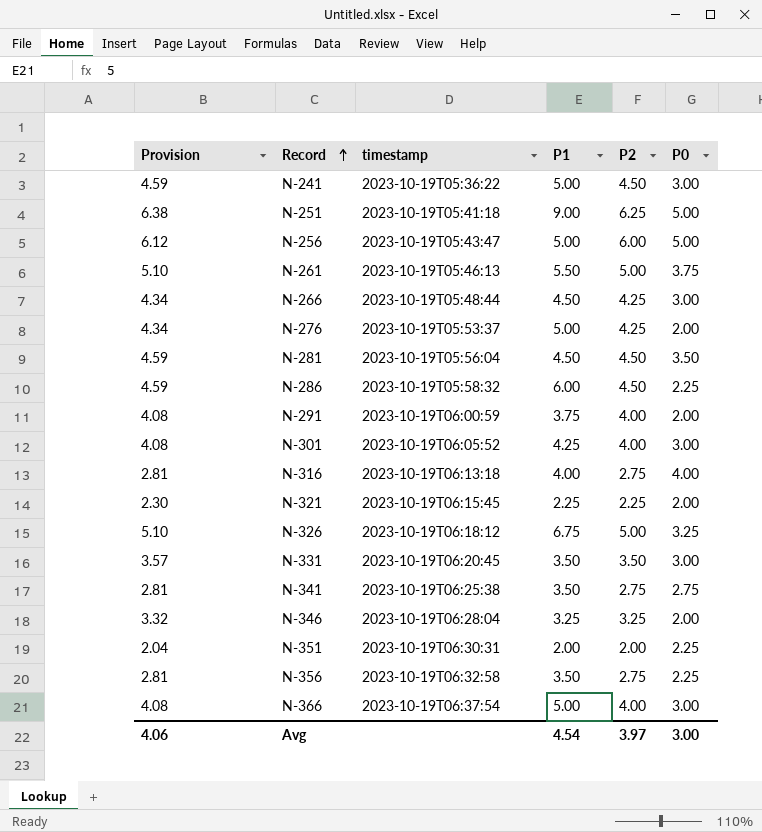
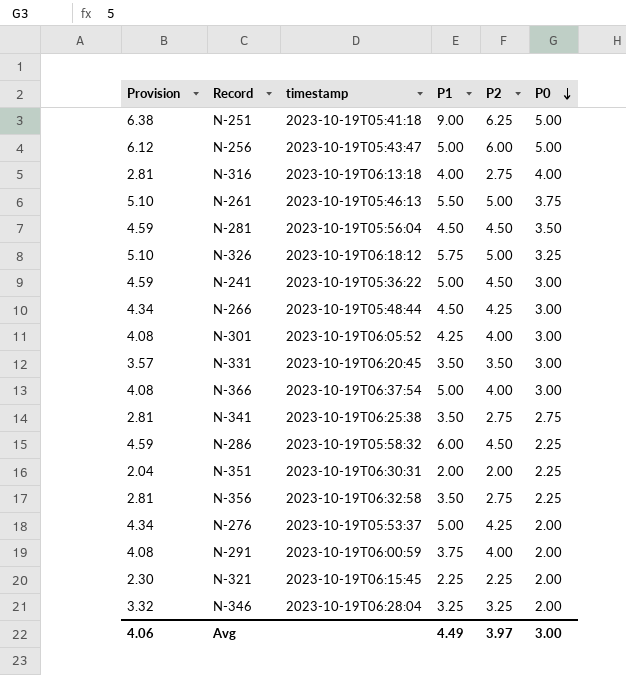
row order: Record ascending -> P0 descending
N-326 | P1: 6.75 -> 5.75
Avg | P1: 4.54 -> 4.49

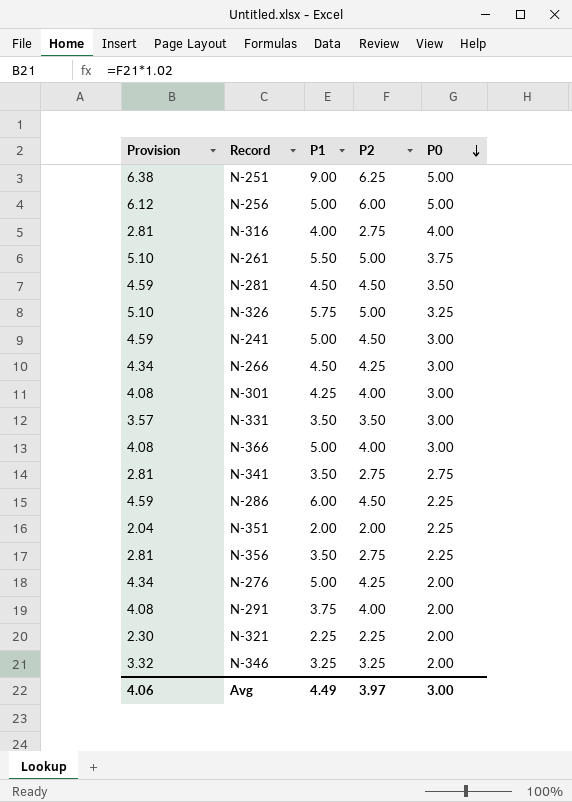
column timestamp | position: 3 -> none

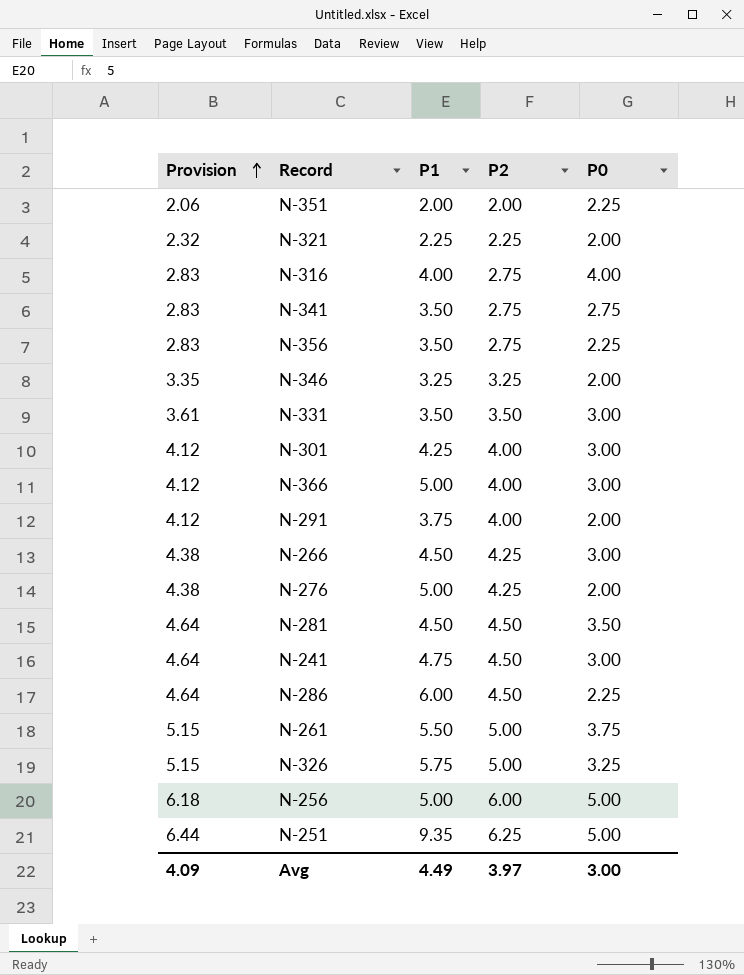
row order: P0 descending -> Provision ascending
column Provision | formula: [P2] * 1.02 -> [P2] * 1.03
N-241 | P1: 5.00 -> 4.75
N-251 | P1: 9.00 -> 9.35
Avg | Provision: 4.06 -> 4.09

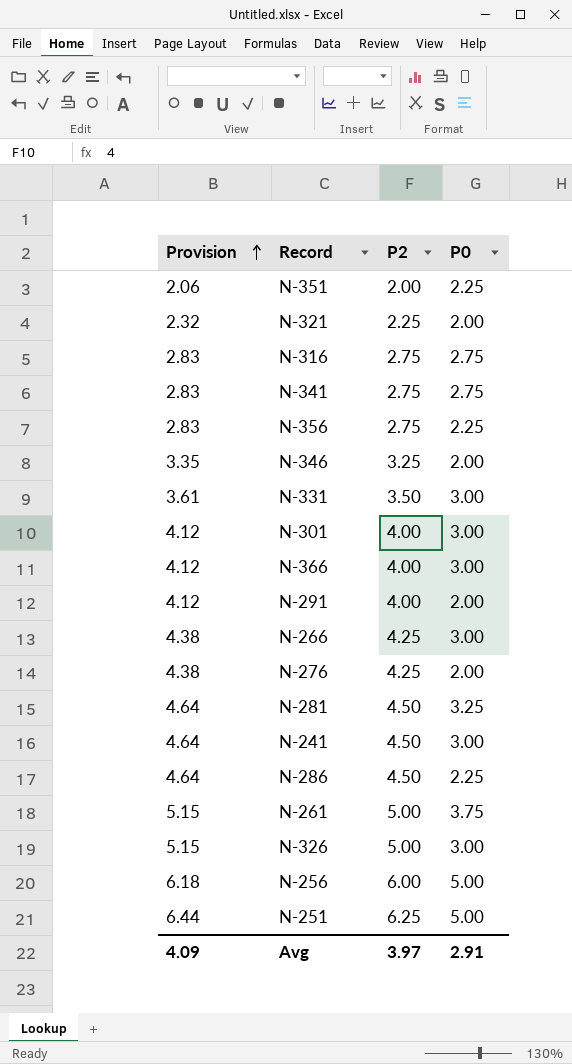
column P1 | position: 3 -> none
N-316 | P0: 4.00 -> 2.75
N-281 | P0: 3.50 -> 3.25
N-326 | P0: 3.25 -> 3.00
Avg | P0: 3.00 -> 2.91

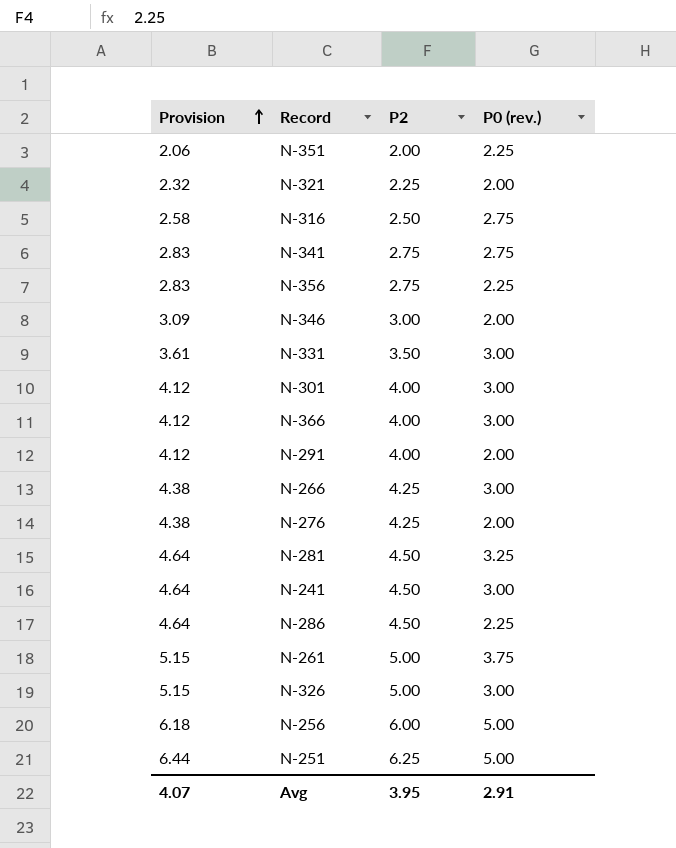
column name: P0 -> P0 (rev.)
N-316 | Provision: 2.83 -> 2.58
N-316 | P2: 2.75 -> 2.50
N-346 | Provision: 3.35 -> 3.09
N-346 | P2: 3.25 -> 3.00
Avg | Provision: 4.09 -> 4.07
Avg | P2: 3.97 -> 3.95

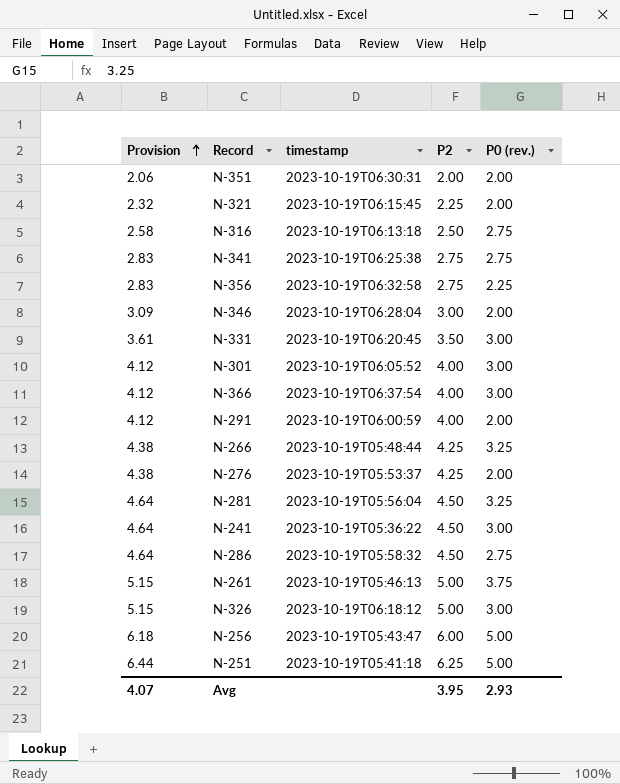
column timestamp | position: none -> 3
N-351 | P0 (rev.): 2.25 -> 2.00
N-266 | P0 (rev.): 3.00 -> 3.25
N-286 | P0 (rev.): 2.25 -> 2.75
Avg | P0 (rev.): 2.91 -> 2.93

